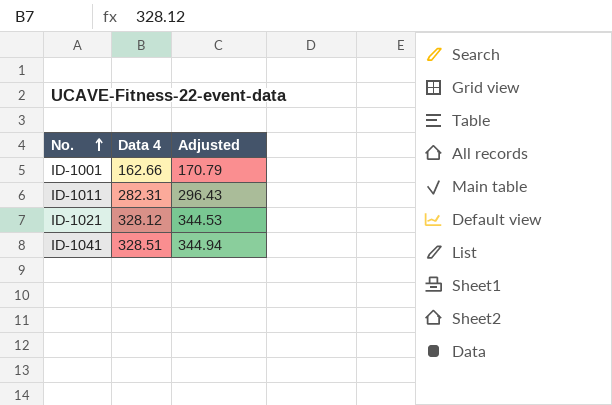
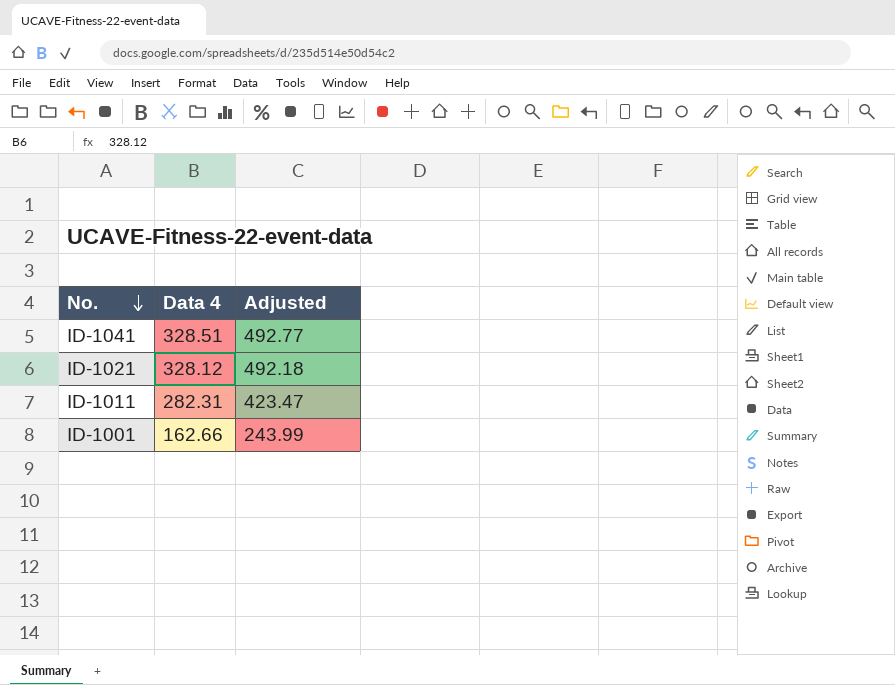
row order: No. ascending -> No. descending
column Adjusted | formula: [Data 4] * 1.05 -> [Data 4] * 1.5

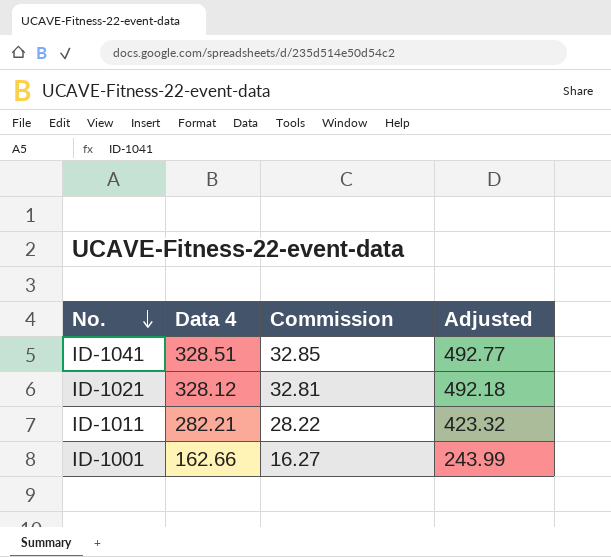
column Commission | formula: none -> [Data 4] * 0.1
ID-1011 | Data 4: 282.31 -> 282.21
ID-1011 | Adjusted: 423.47 -> 423.32

